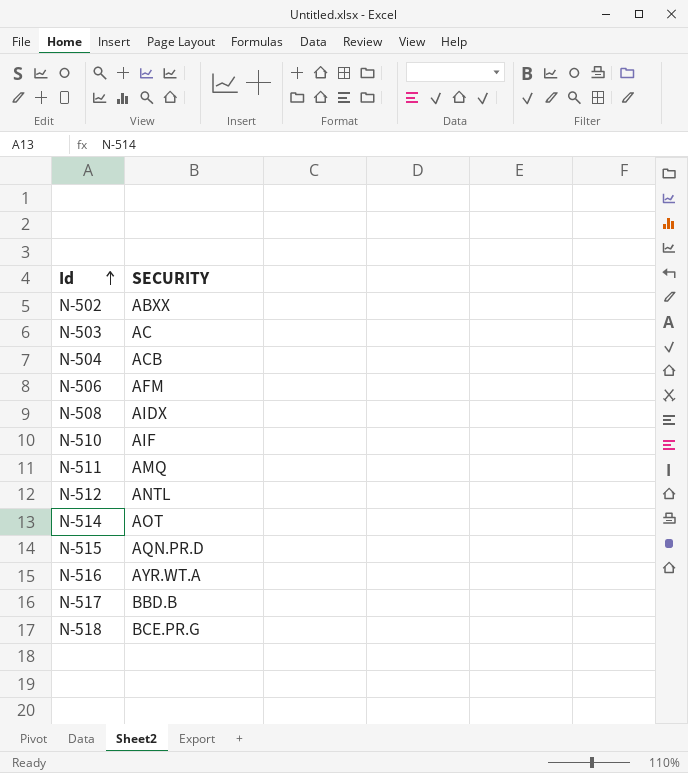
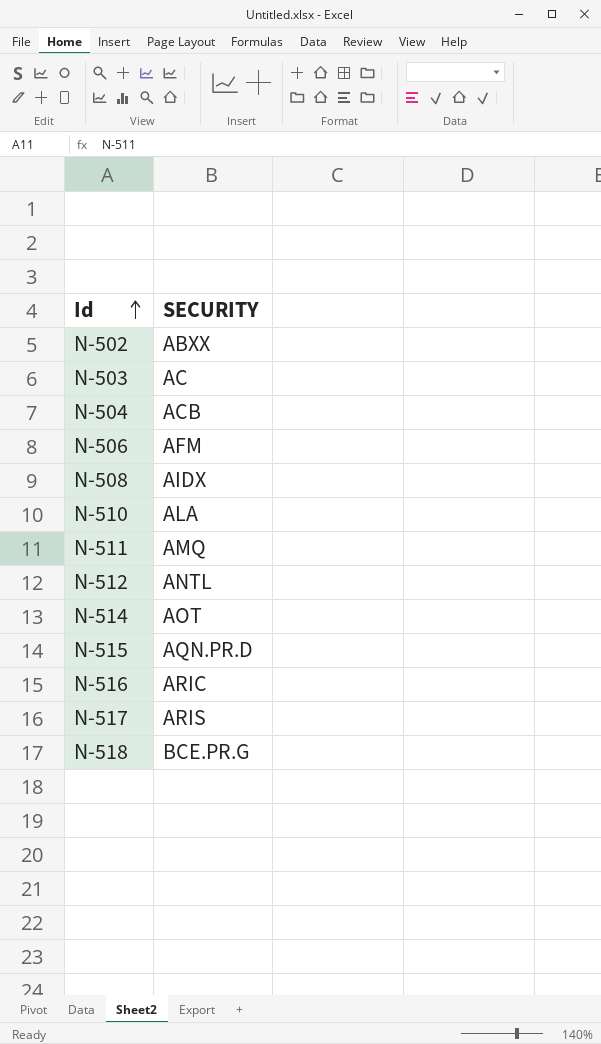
N-510 | SECURITY: AIF -> ALA
N-516 | SECURITY: AYR.WT.A -> ARIC
N-517 | SECURITY: BBD.B -> ARIS

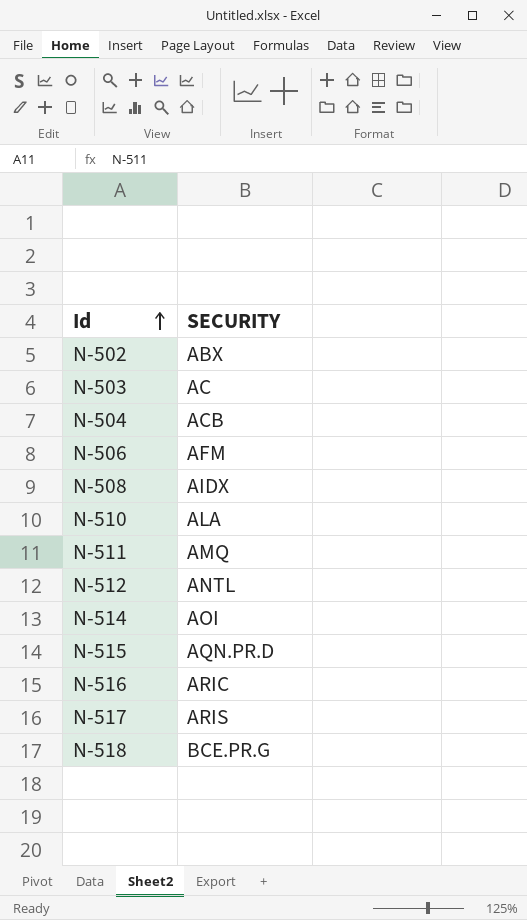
N-502 | SECURITY: ABXX -> ABX
N-514 | SECURITY: AOT -> AOI

